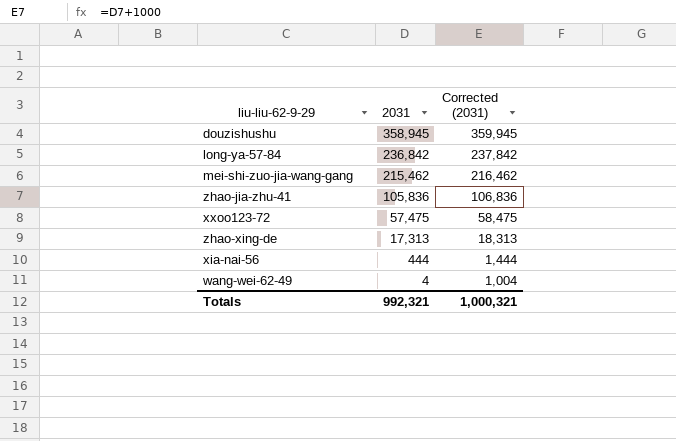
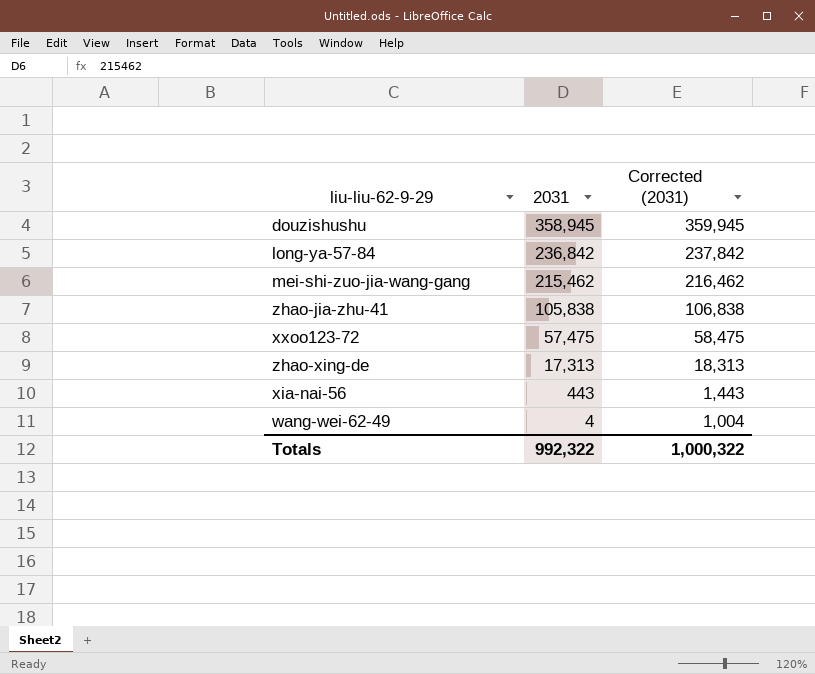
zhao-jia-zhu-41 | 2031: 105,836 -> 105,838
zhao-jia-zhu-41 | Corrected (2031): 106,836 -> 106,838
xia-nai-56 | 2031: 444 -> 443
xia-nai-56 | Corrected (2031): 1,444 -> 1,443
Totals | 2031: 992,321 -> 992,322
Totals | Corrected (2031): 1,000,321 -> 1,000,322

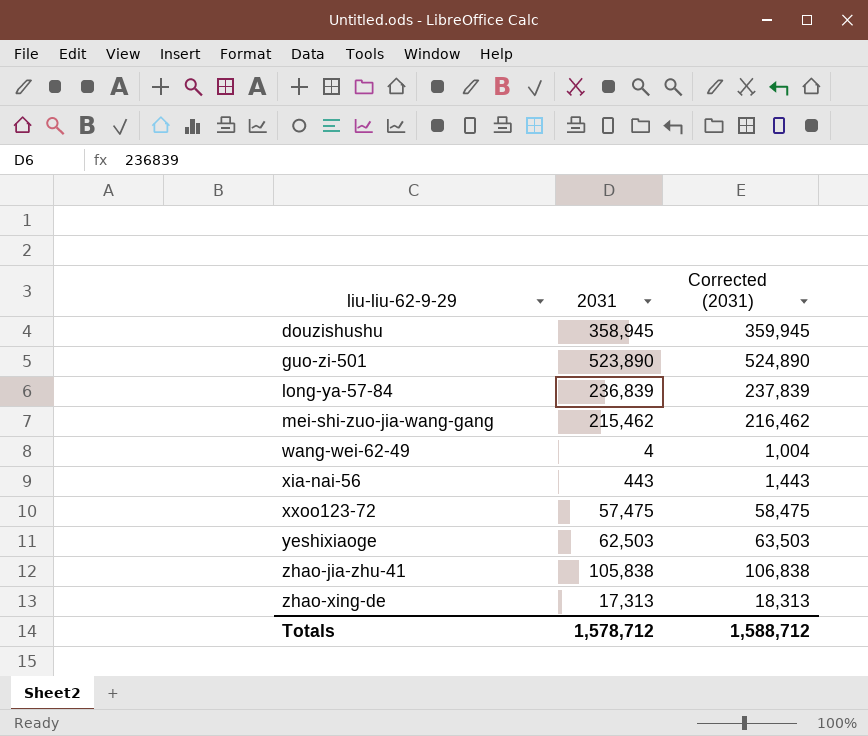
row order: 2031 descending -> liu-liu-62-9-29 ascending
row guo-zi-501: none -> 523,890 | 524,890
long-ya-57-84 | 2031: 236,842 -> 236,839
long-ya-57-84 | Corrected (2031): 237,842 -> 237,839
row yeshixiaoge: none -> 62,503 | 63,503
Totals | 2031: 992,322 -> 1,578,712
Totals | Corrected (2031): 1,000,322 -> 1,588,712

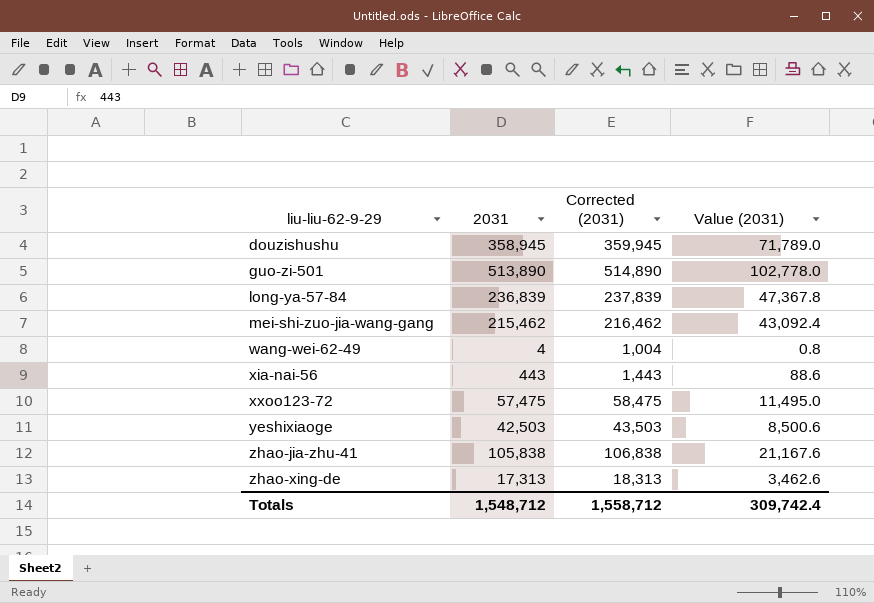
column Value (2031) | formula: none -> [2031] * 0.2
guo-zi-501 | 2031: 523,890 -> 513,890
guo-zi-501 | Corrected (2031): 524,890 -> 514,890
yeshixiaoge | 2031: 62,503 -> 42,503
yeshixiaoge | Corrected (2031): 63,503 -> 43,503
Totals | 2031: 1,578,712 -> 1,548,712
Totals | Corrected (2031): 1,588,712 -> 1,558,712

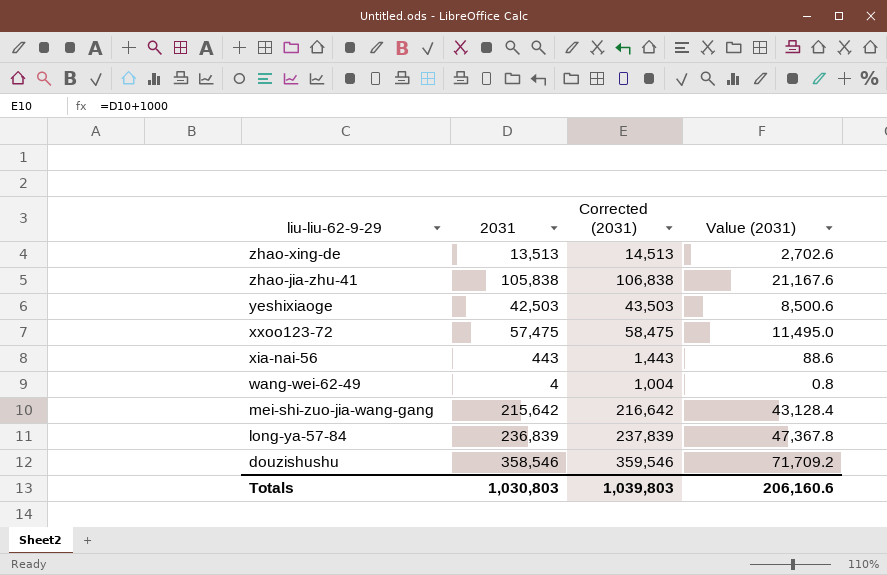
row order: liu-liu-62-9-29 ascending -> liu-liu-62-9-29 descending
row guo-zi-501: 513,890 | 514,890 | 102,778.0 -> none
zhao-xing-de | 2031: 17,313 -> 13,513
zhao-xing-de | Corrected (2031): 18,313 -> 14,513
zhao-xing-de | Value (2031): 3,462.6 -> 2,702.6
mei-shi-zuo-jia-wang-gang | 2031: 215,462 -> 215,642
mei-shi-zuo-jia-wang-gang | Corrected (2031): 216,462 -> 216,642
mei-shi-zuo-jia-wang-gang | Value (2031): 43,092.4 -> 43,128.4
douzishushu | 2031: 358,945 -> 358,546
douzishushu | Corrected (2031): 359,945 -> 359,546
douzishushu | Value (2031): 71,789.0 -> 71,709.2
Totals | 2031: 1,548,712 -> 1,030,803
Totals | Corrected (2031): 1,558,712 -> 1,039,803
Totals | Value (2031): 309,742.4 -> 206,160.6

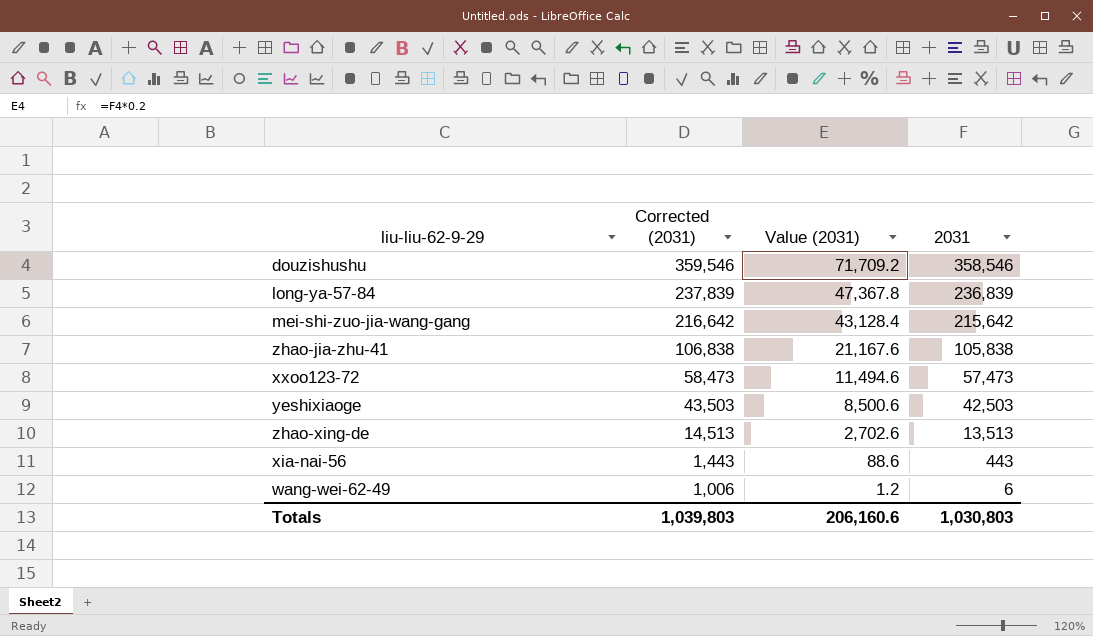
row order: liu-liu-62-9-29 descending -> Corrected (2031) descending
column 2031 | position: 2 -> 4
xxoo123-72 | Corrected (2031): 58,475 -> 58,473
xxoo123-72 | Value (2031): 11,495.0 -> 11,494.6
xxoo123-72 | 2031: 57,475 -> 57,473
wang-wei-62-49 | Corrected (2031): 1,004 -> 1,006
wang-wei-62-49 | Value (2031): 0.8 -> 1.2
wang-wei-62-49 | 2031: 4 -> 6

